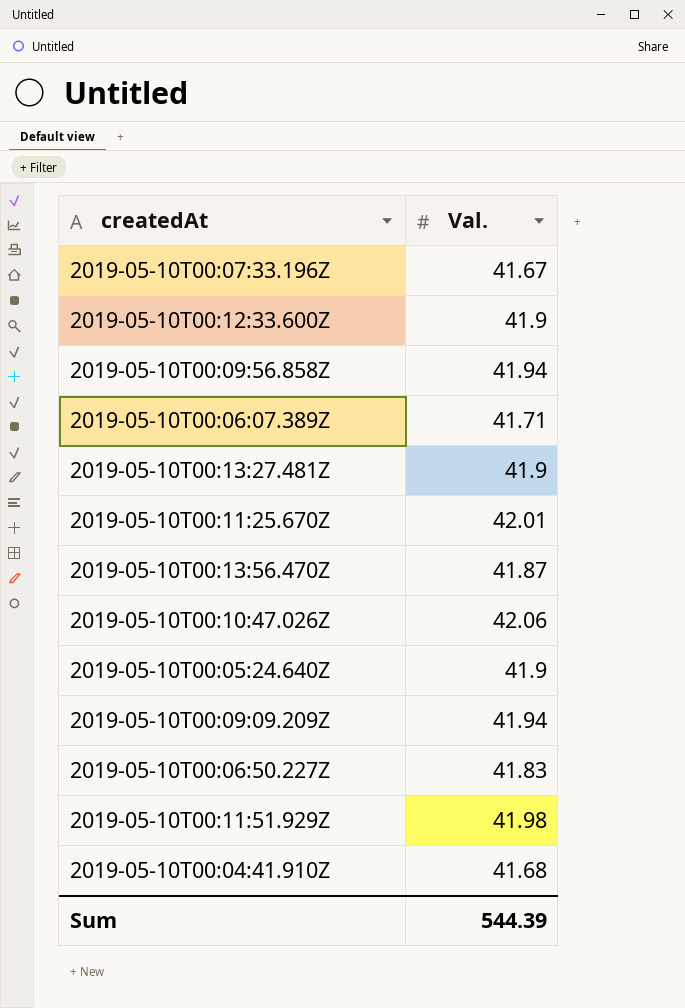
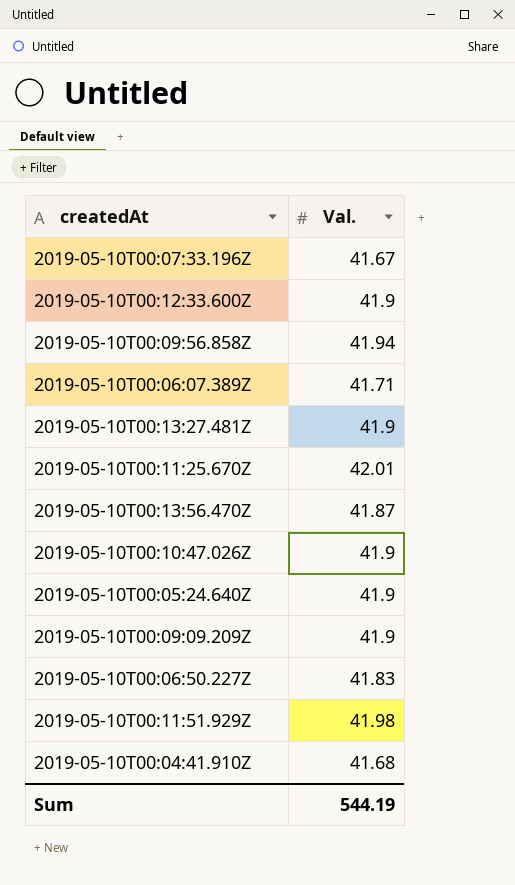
2019-05-10T00:10:47.026Z | Val.: 42.06 -> 41.9
2019-05-10T00:09:09.209Z | Val.: 41.94 -> 41.9
Sum | Val.: 544.39 -> 544.19

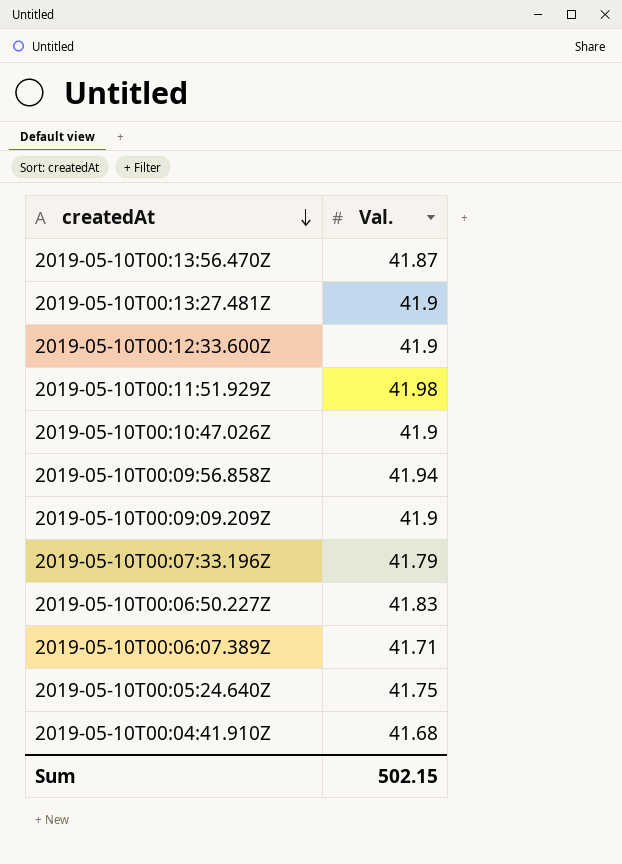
row order: none -> createdAt descending
row 2019-05-10T00:11:25.670Z: 42.01 -> none
2019-05-10T00:07:33.196Z | Val.: 41.67 -> 41.79
2019-05-10T00:05:24.640Z | Val.: 41.9 -> 41.75
Sum | Val.: 544.19 -> 502.15

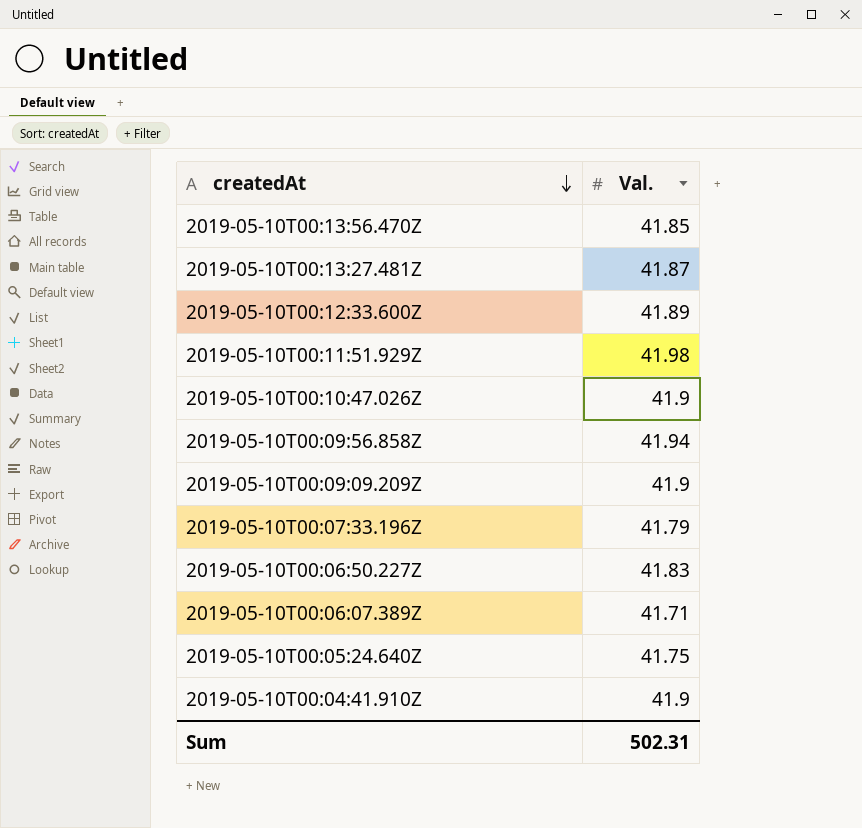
2019-05-10T00:13:56.470Z | Val.: 41.87 -> 41.85
2019-05-10T00:13:27.481Z | Val.: 41.9 -> 41.87
2019-05-10T00:12:33.600Z | Val.: 41.9 -> 41.89
2019-05-10T00:04:41.910Z | Val.: 41.68 -> 41.9
Sum | Val.: 502.15 -> 502.31

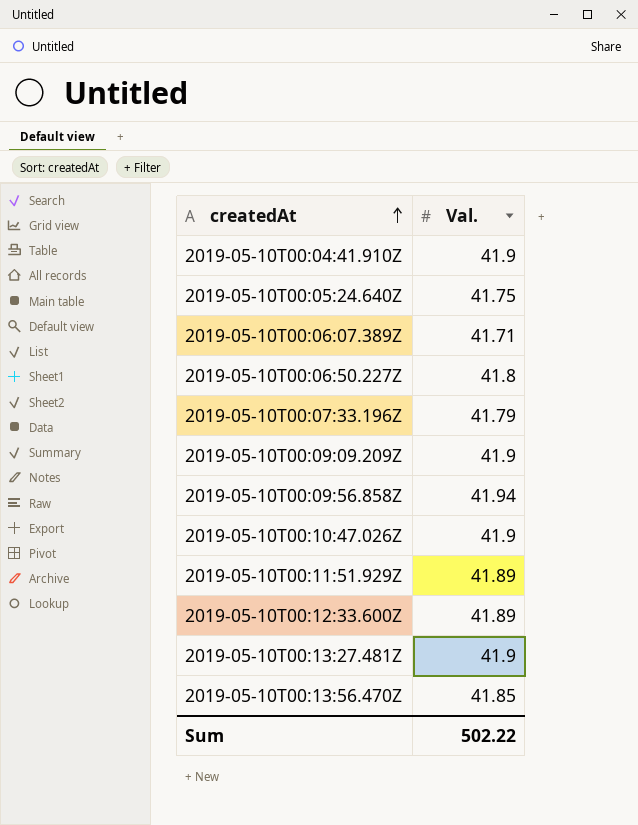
row order: createdAt descending -> createdAt ascending
2019-05-10T00:06:50.227Z | Val.: 41.83 -> 41.8
2019-05-10T00:11:51.929Z | Val.: 41.98 -> 41.89
2019-05-10T00:13:27.481Z | Val.: 41.87 -> 41.9
Sum | Val.: 502.31 -> 502.22

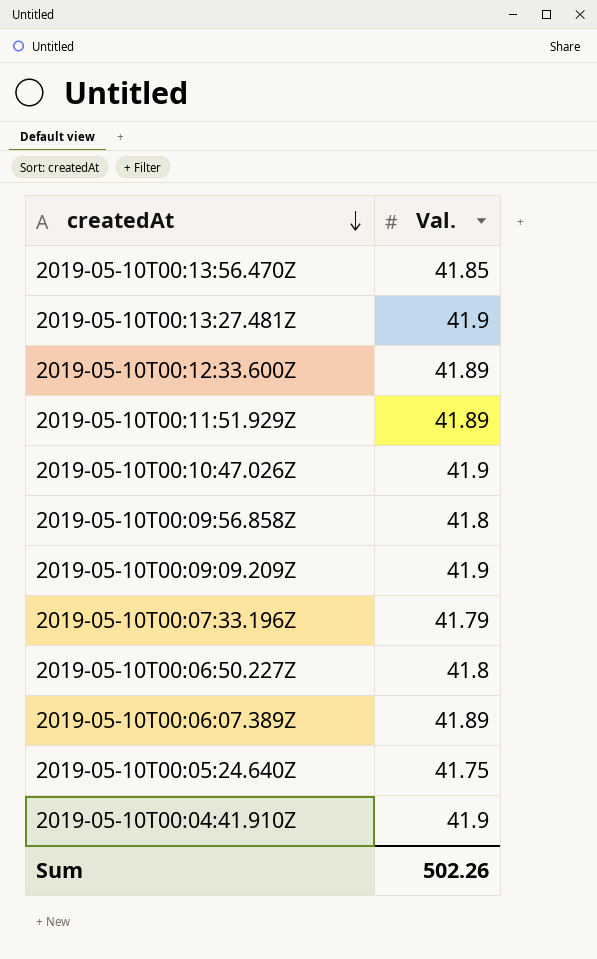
row order: createdAt ascending -> createdAt descending
2019-05-10T00:09:56.858Z | Val.: 41.94 -> 41.8
2019-05-10T00:06:07.389Z | Val.: 41.71 -> 41.89
Sum | Val.: 502.22 -> 502.26

